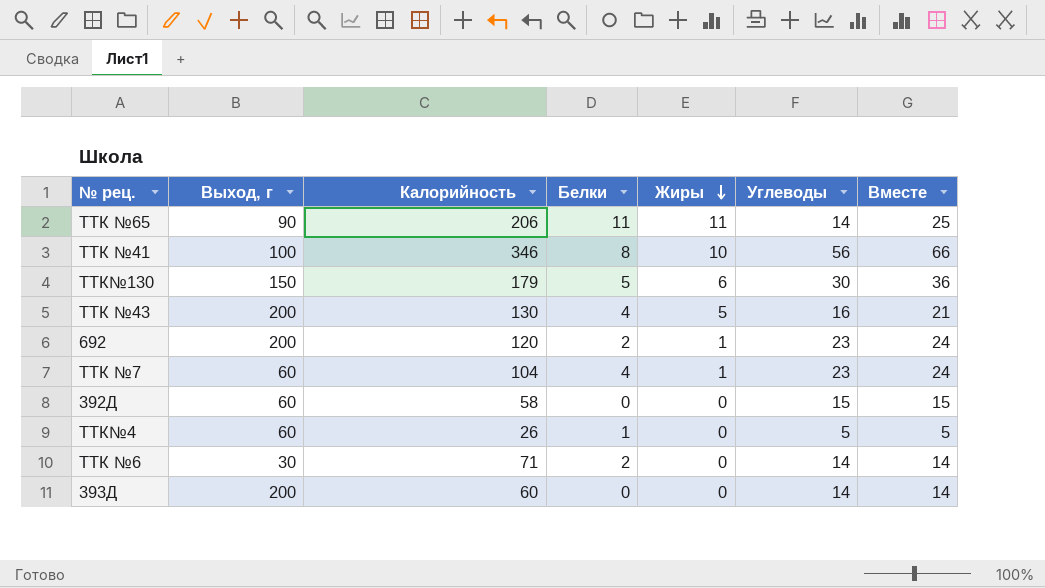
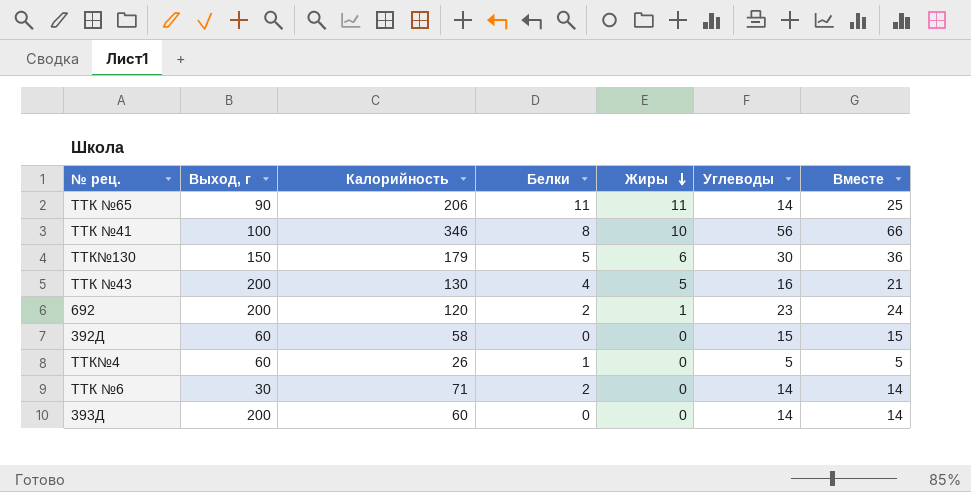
row ТТК №7: 60 | 104 | 4 | 1 | 23 | 24 -> none

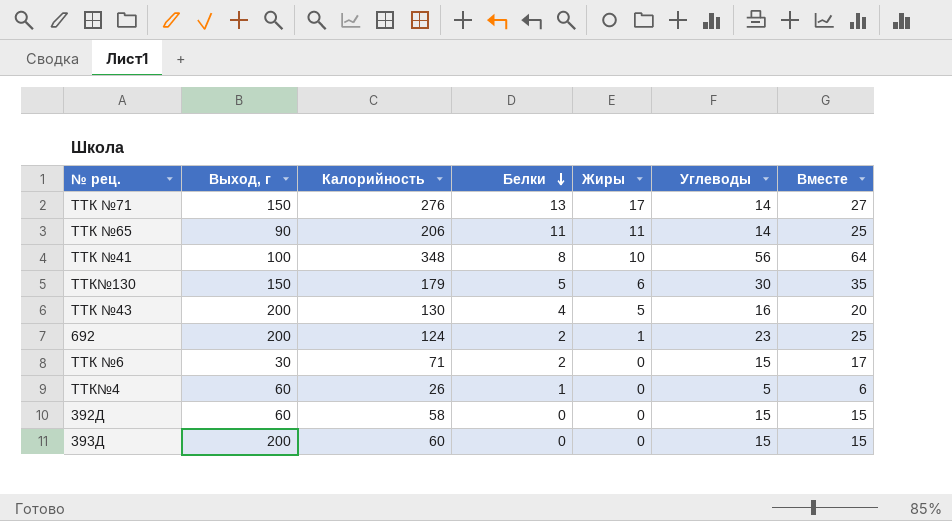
row order: Жиры descending -> Белки descending
column Вместе | formula: [Жиры] + [Углеводы] -> [Белки] + [Углеводы]
row ТТК №71: none -> 150 | 276 | 13 | 17 | 14 | 27
ТТК №41 | Калорийность: 346 -> 348
692 | Калорийность: 120 -> 124
ТТК №6 | Углеводы: 14 -> 15
393Д | Углеводы: 14 -> 15

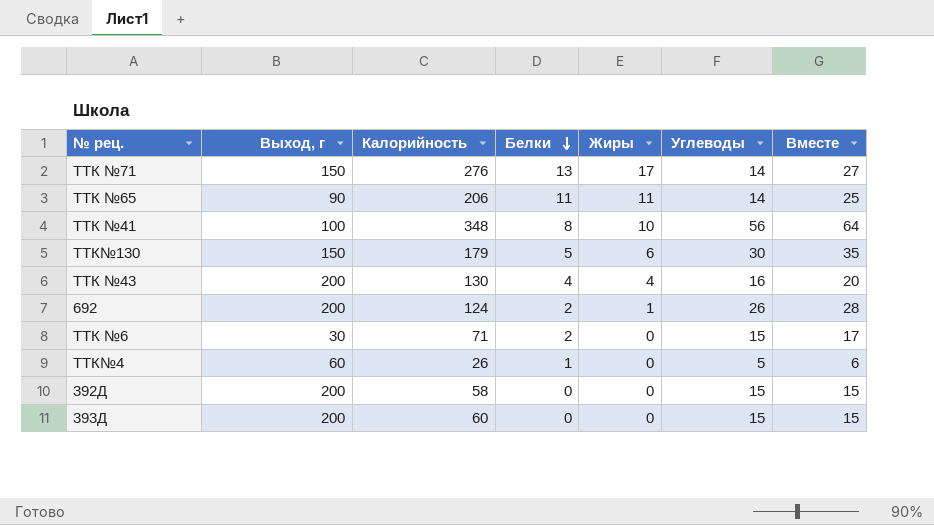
ТТК №43 | Жиры: 5 -> 4
692 | Углеводы: 23 -> 26
692 | Вместе: 25 -> 28
392Д | Выход, г: 60 -> 200

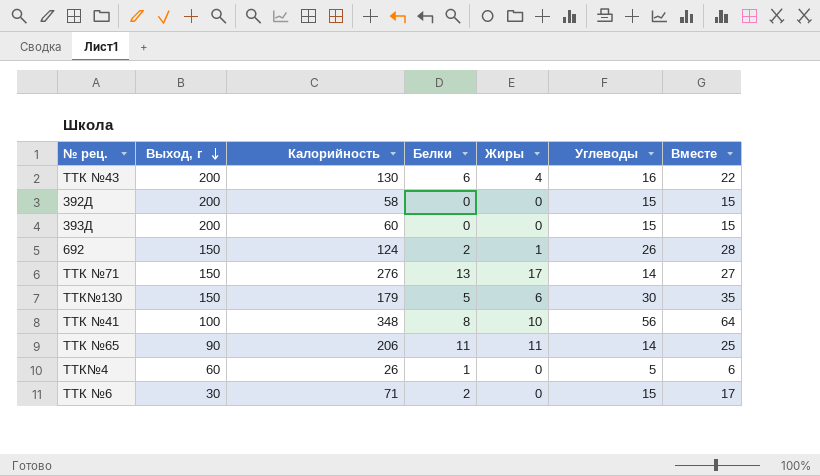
row order: Белки descending -> Выход, г descending
ТТК №43 | Белки: 4 -> 6
ТТК №43 | Вместе: 20 -> 22
692 | Выход, г: 200 -> 150

